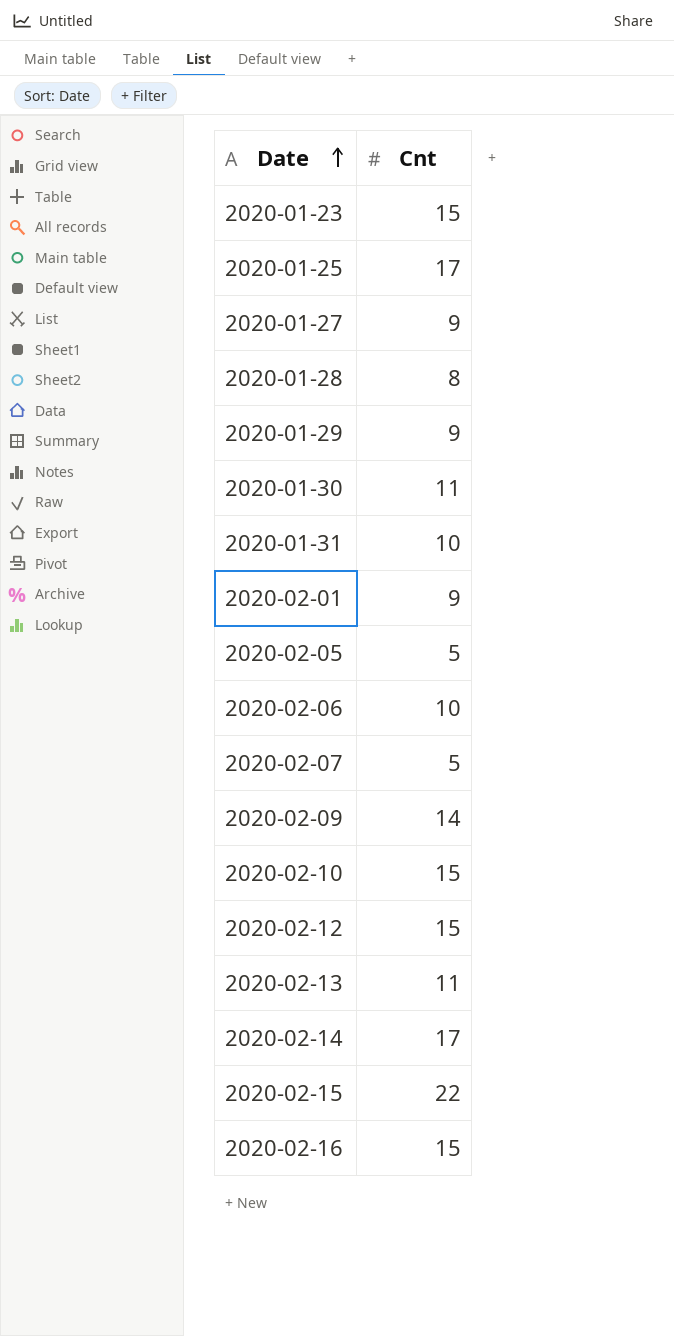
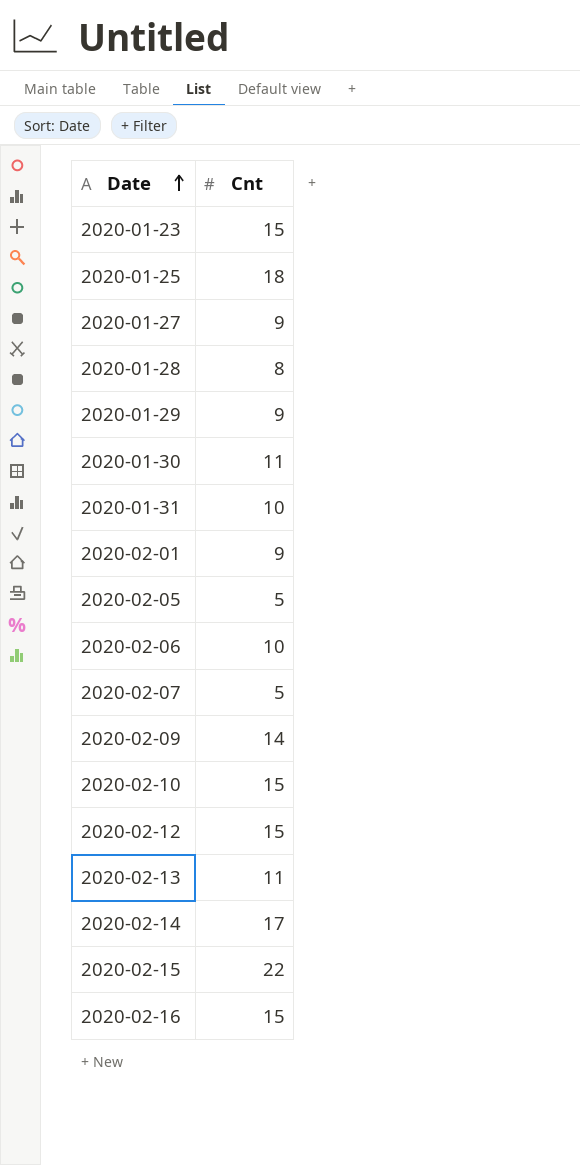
2020-01-25 | Cnt: 17 -> 18

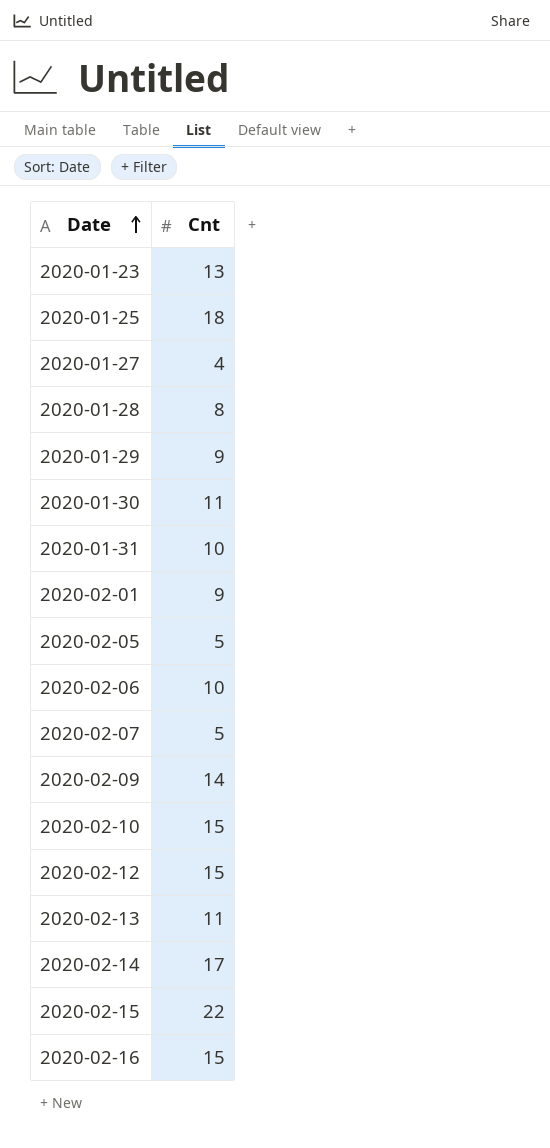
2020-01-23 | Cnt: 15 -> 13
2020-01-27 | Cnt: 9 -> 4

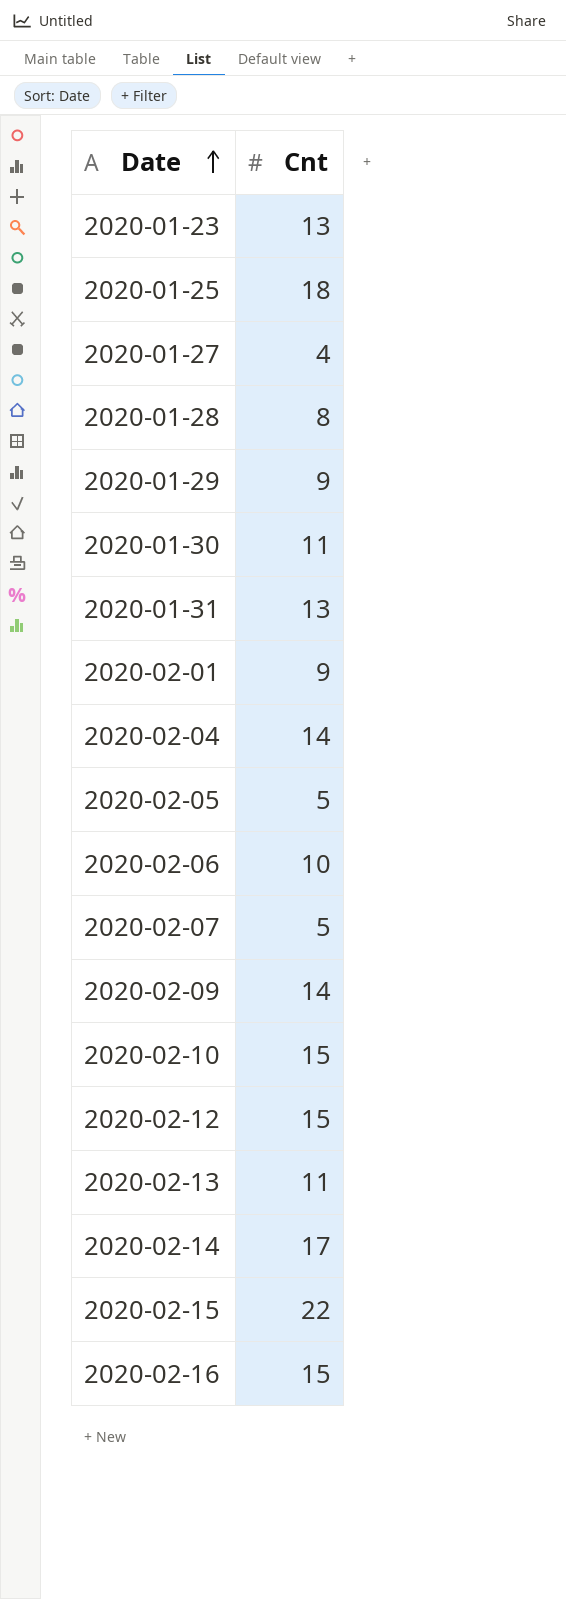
2020-01-31 | Cnt: 10 -> 13
row 2020-02-04: none -> 14

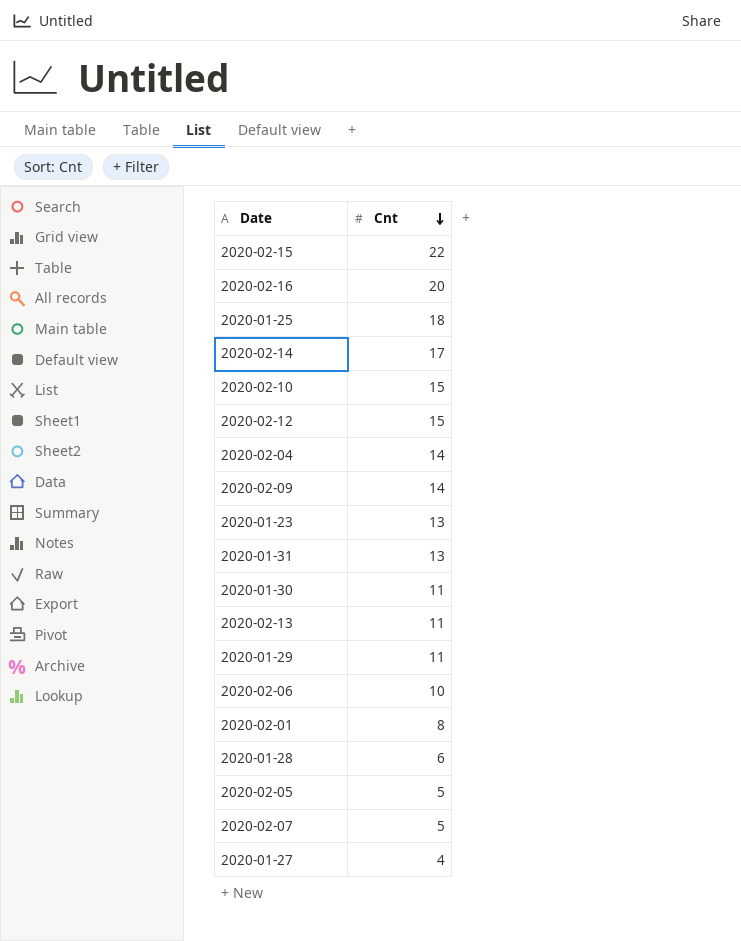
row order: Date ascending -> Cnt descending
2020-02-16 | Cnt: 15 -> 20
2020-01-29 | Cnt: 9 -> 11
2020-02-01 | Cnt: 9 -> 8
2020-01-28 | Cnt: 8 -> 6

